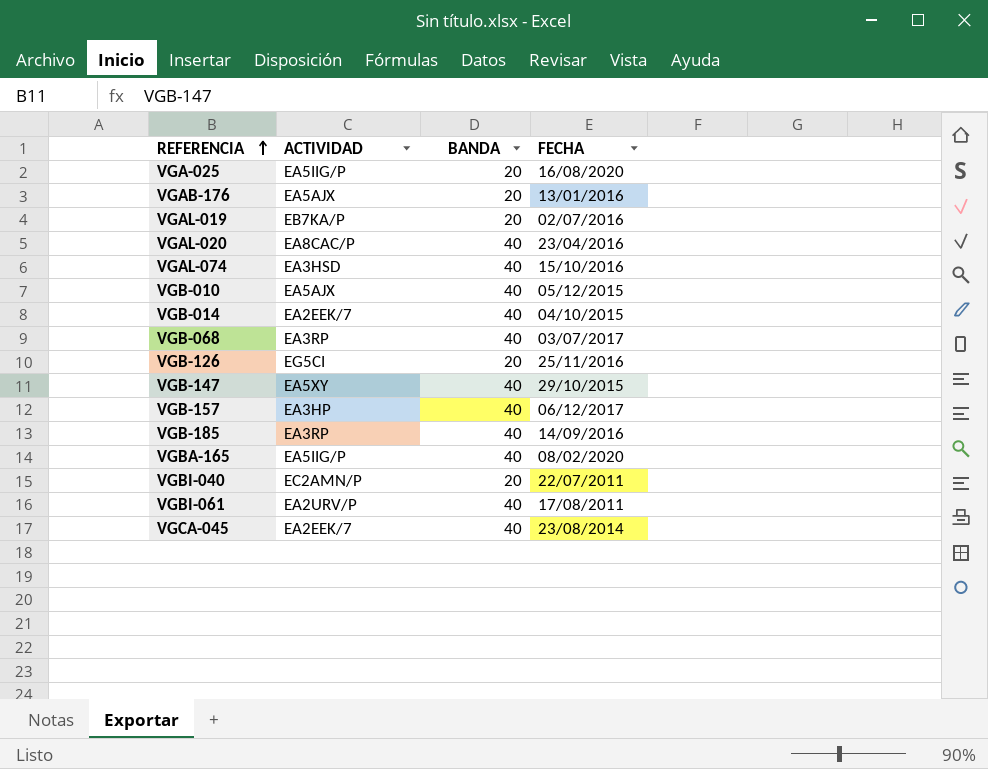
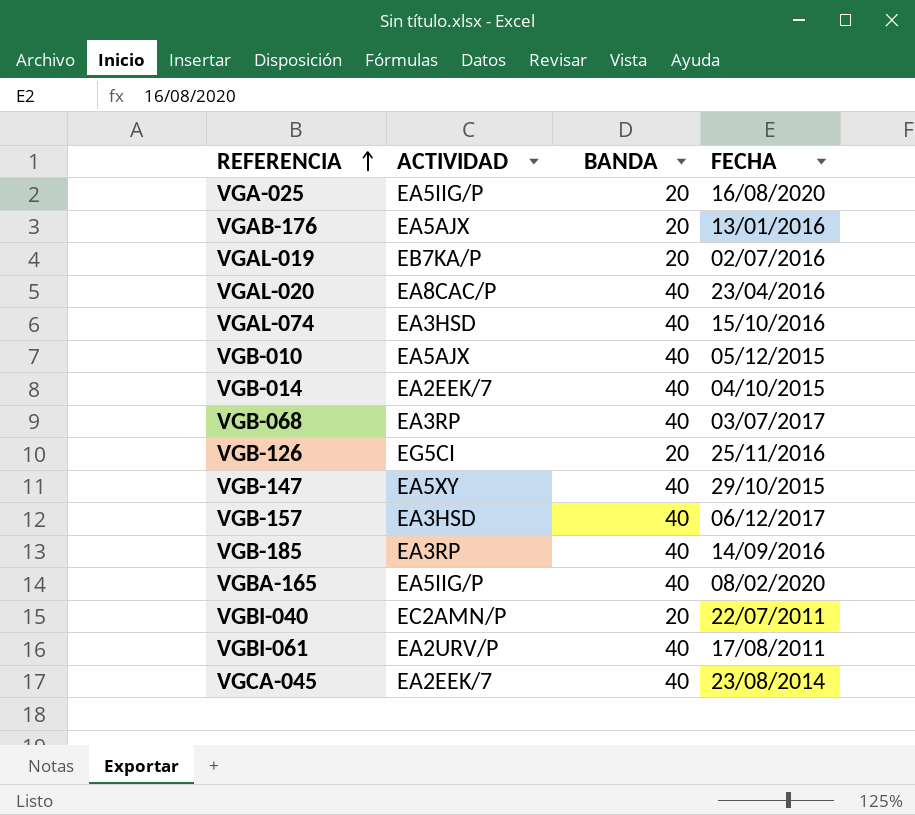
VGB-157 | ACTIVIDAD: EA3HP -> EA3HSD

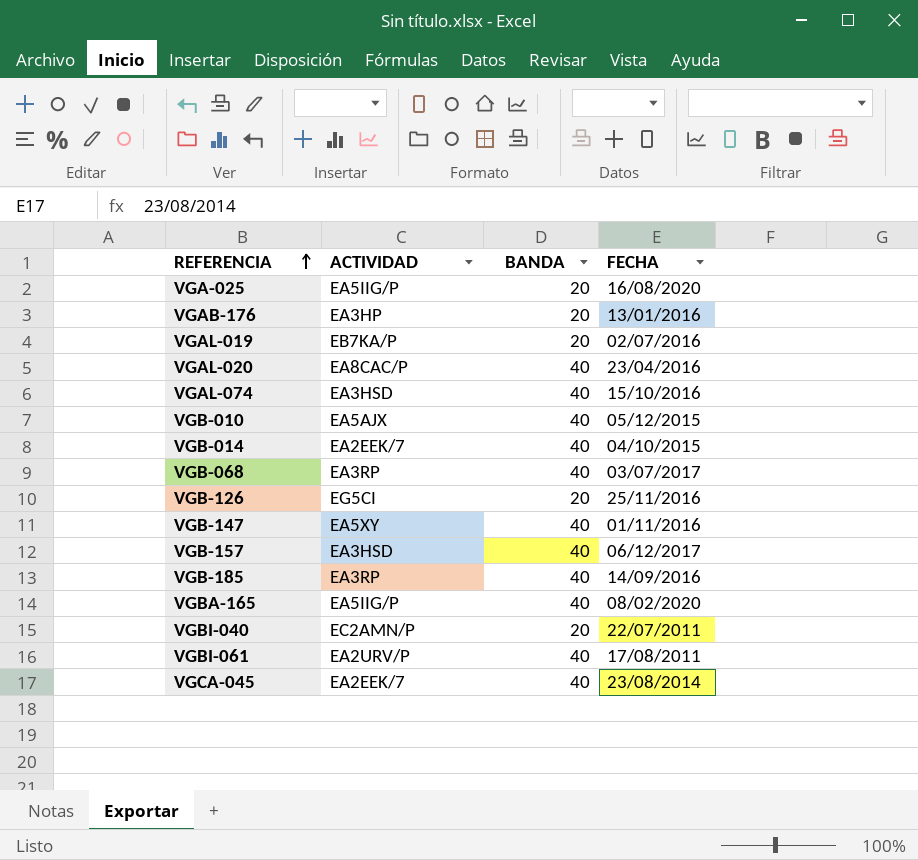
VGAB-176 | ACTIVIDAD: EA5AJX -> EA3HP
VGB-147 | FECHA: 29/10/2015 -> 01/11/2016

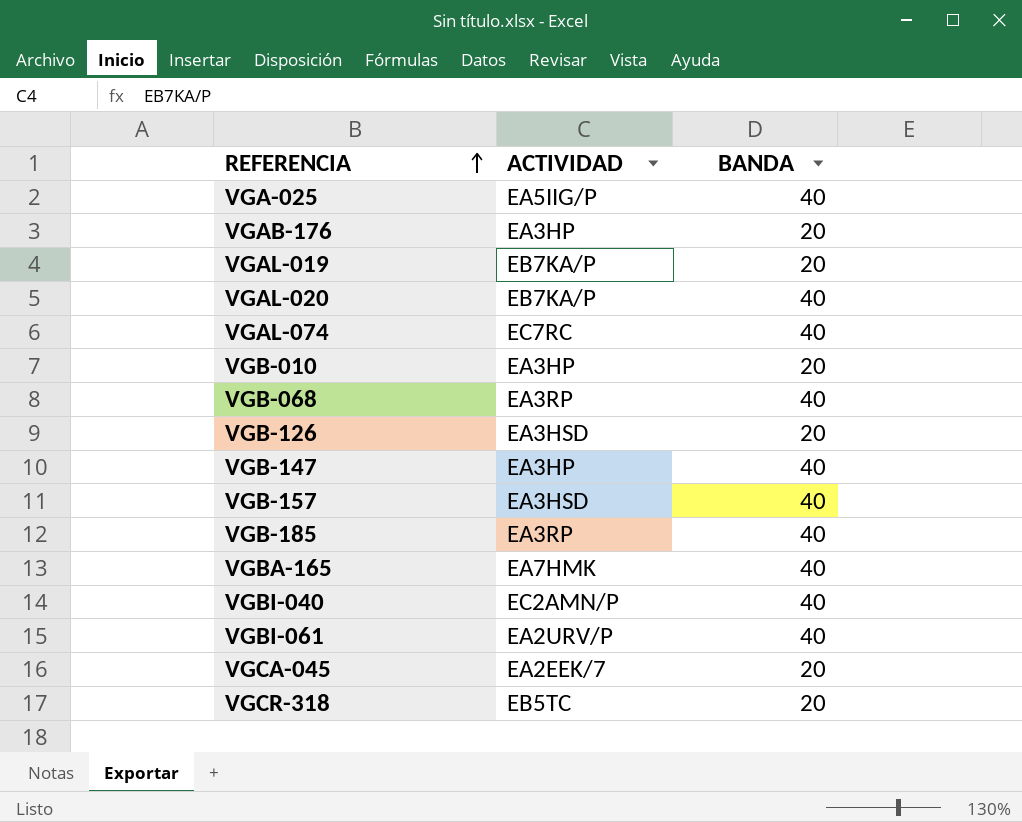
column FECHA | position: 4 -> none
row VGB-014: EA2EEK/7 | 40 | 04/10/2015 -> none
VGA-025 | BANDA: 20 -> 40
VGAL-020 | ACTIVIDAD: EA8CAC/P -> EB7KA/P
VGAL-074 | ACTIVIDAD: EA3HSD -> EC7RC
VGB-010 | ACTIVIDAD: EA5AJX -> EA3HP
VGB-010 | BANDA: 40 -> 20
VGB-126 | ACTIVIDAD: EG5CI -> EA3HSD
VGB-147 | ACTIVIDAD: EA5XY -> EA3HP
VGBA-165 | ACTIVIDAD: EA5IIG/P -> EA7HMK
VGBI-040 | BANDA: 20 -> 40
VGCA-045 | BANDA: 40 -> 20
row VGCR-318: none -> EB5TC | 20

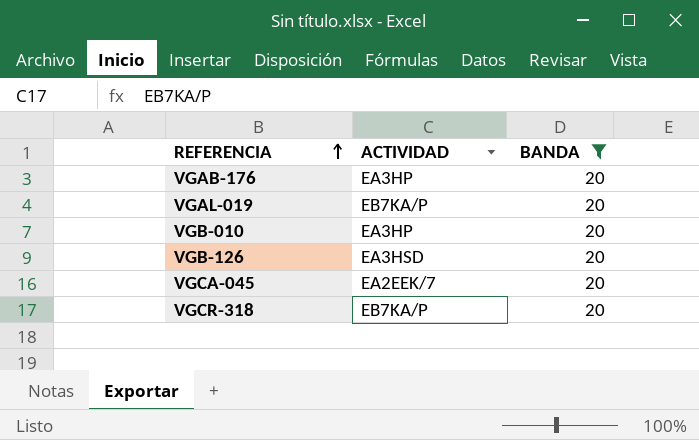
filter: none -> BANDA = 20
VGCR-318 | ACTIVIDAD: EB5TC -> EB7KA/P

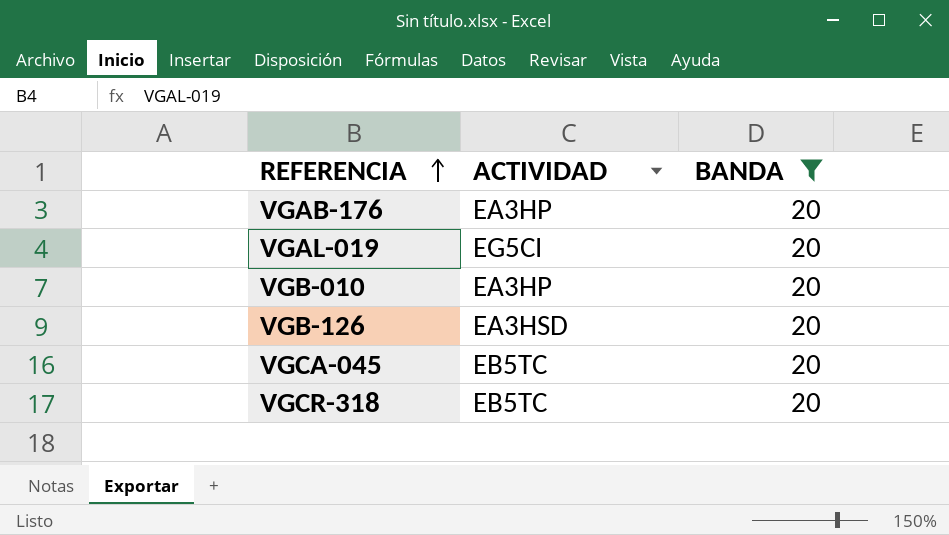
VGAL-019 | ACTIVIDAD: EB7KA/P -> EG5CI
VGCA-045 | ACTIVIDAD: EA2EEK/7 -> EB5TC
VGCR-318 | ACTIVIDAD: EB7KA/P -> EB5TC

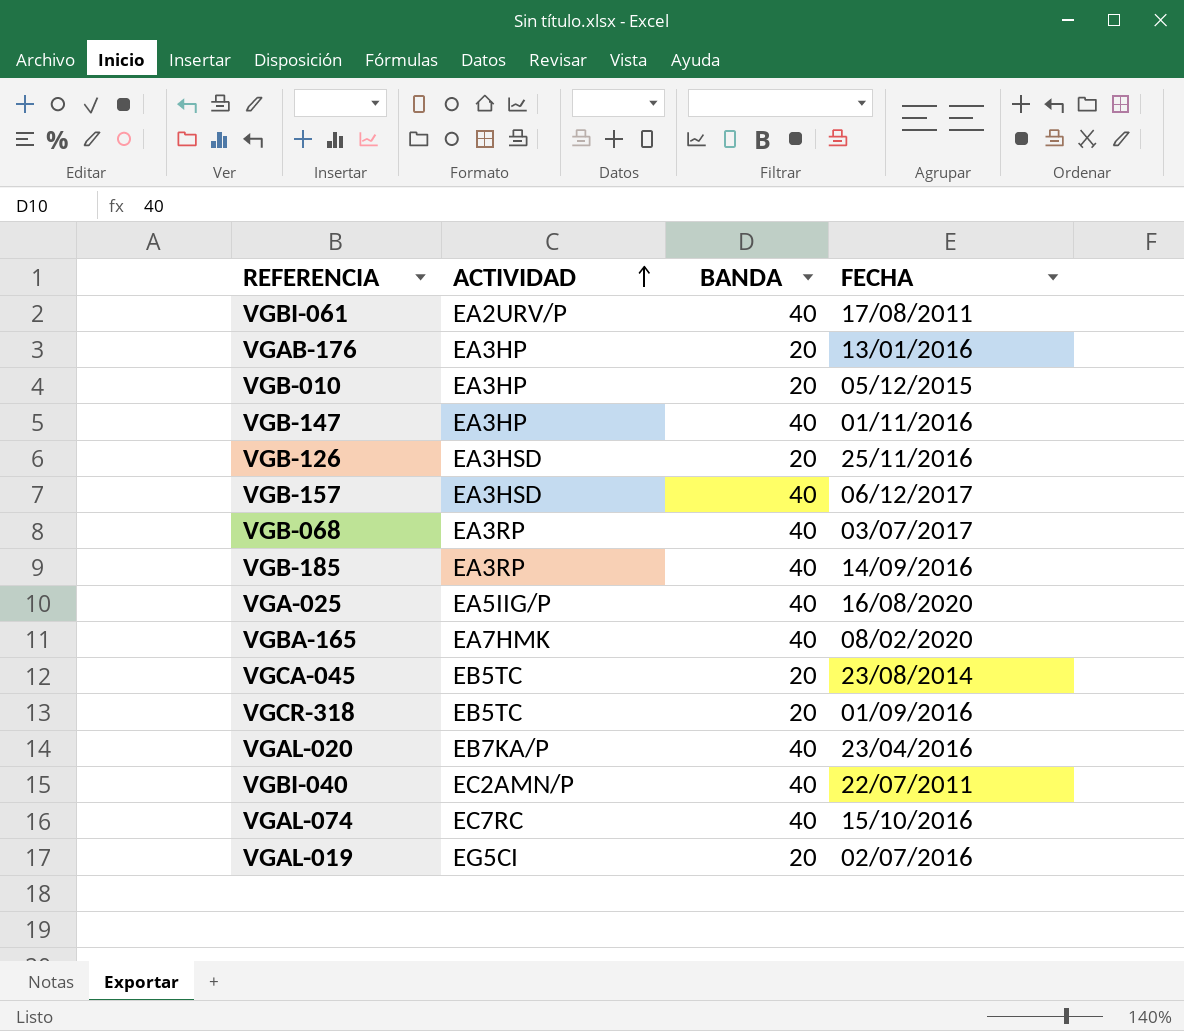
filter: BANDA = 20 -> none
row order: REFERENCIA ascending -> ACTIVIDAD ascending
column FECHA | position: none -> 4

